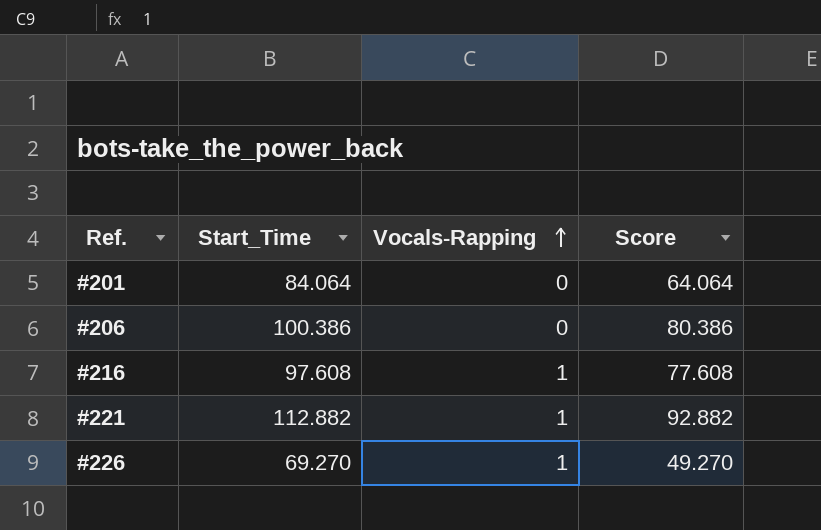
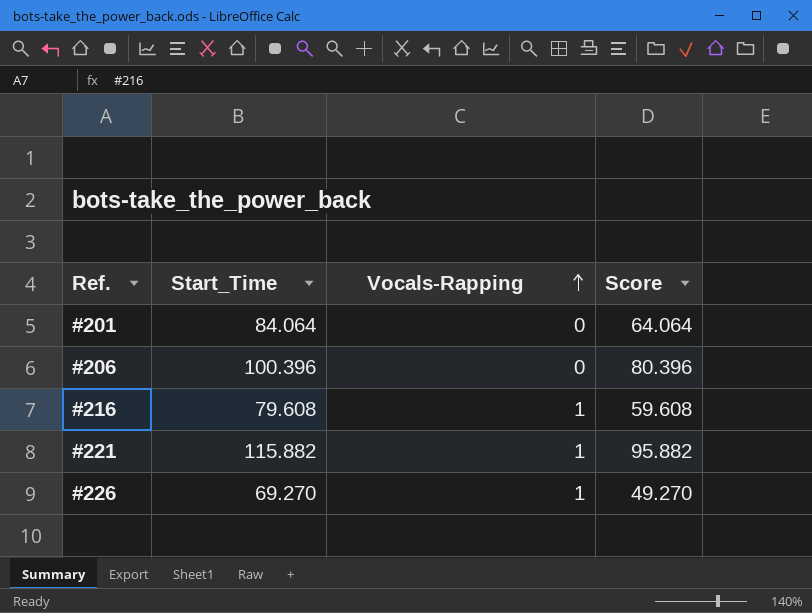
#206 | Start_Time: 100.386 -> 100.396
#206 | Score: 80.386 -> 80.396
#216 | Start_Time: 97.608 -> 79.608
#216 | Score: 77.608 -> 59.608
#221 | Start_Time: 112.882 -> 115.882
#221 | Score: 92.882 -> 95.882

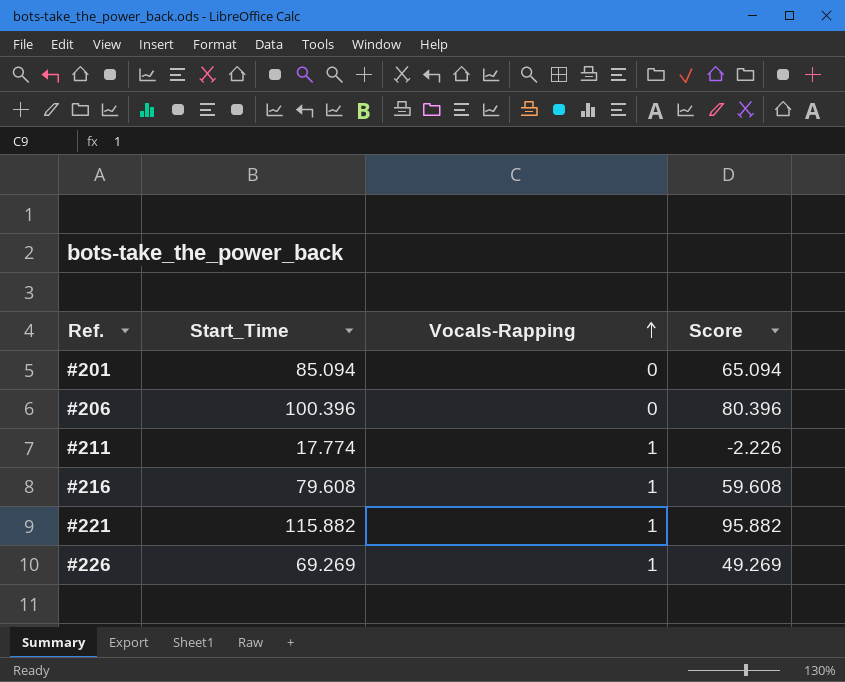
#201 | Start_Time: 84.064 -> 85.094
#201 | Score: 64.064 -> 65.094
row #211: none -> 17.774 | 1 | -2.226
#226 | Start_Time: 69.270 -> 69.269
#226 | Score: 49.270 -> 49.269

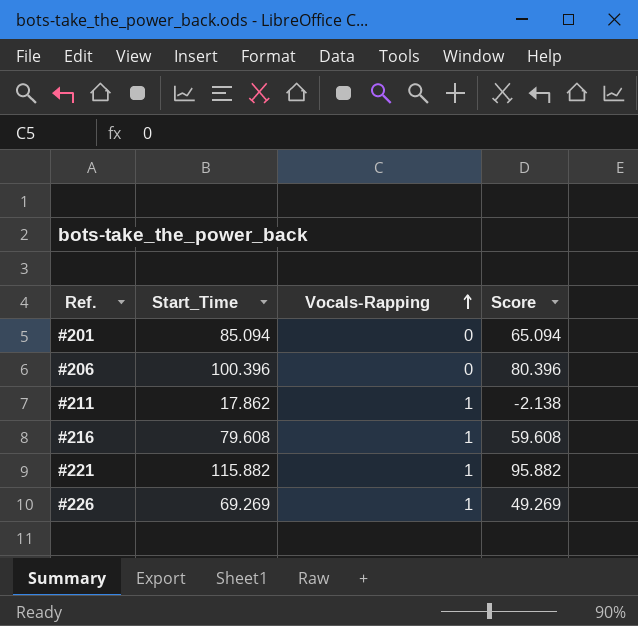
#211 | Start_Time: 17.774 -> 17.862
#211 | Score: -2.226 -> -2.138

